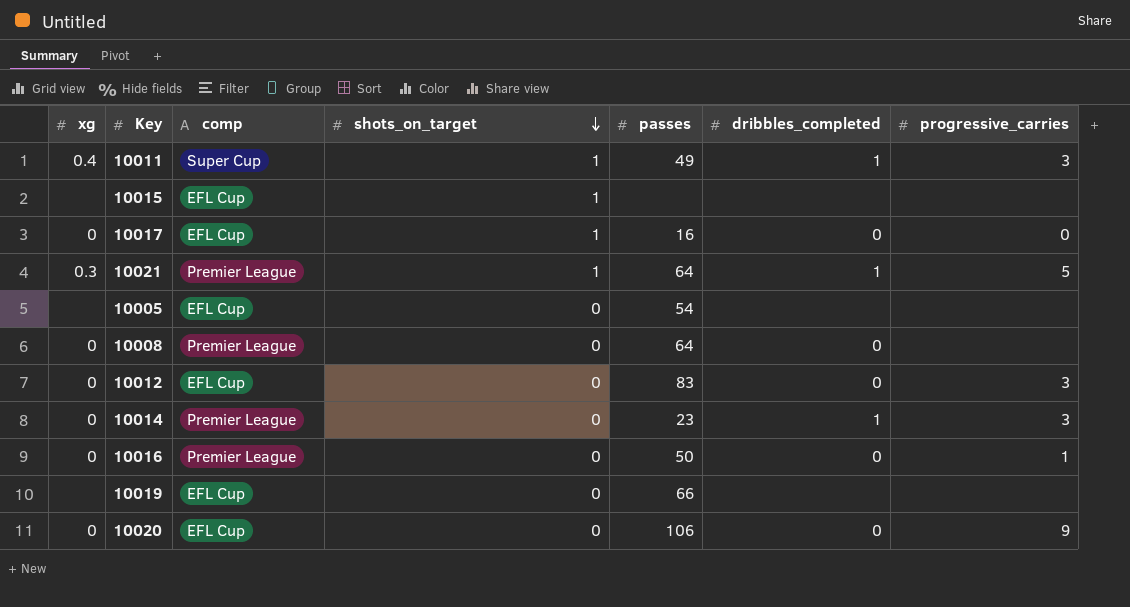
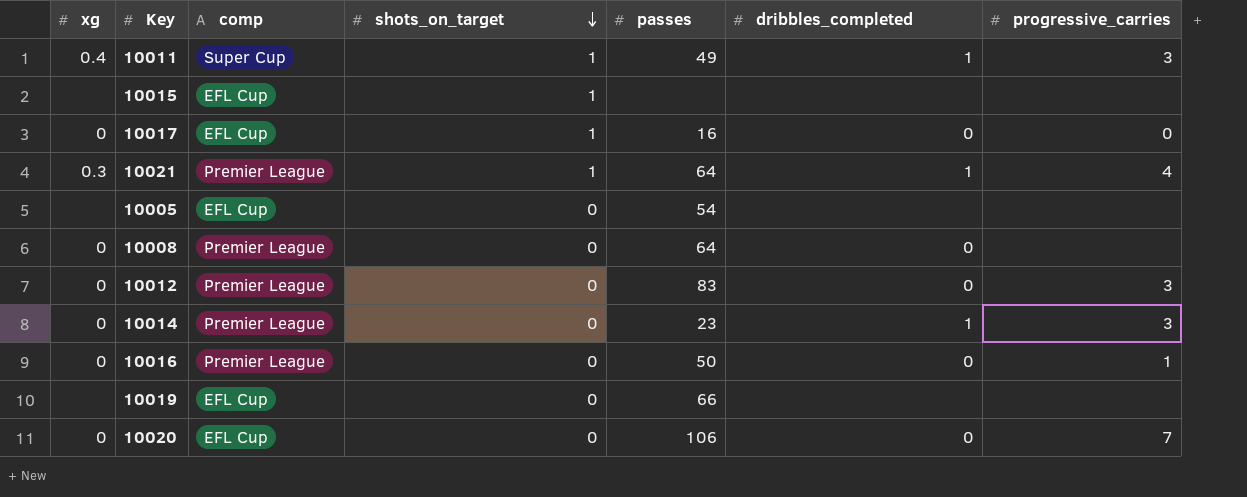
10021 | progressive_carries: 5 -> 4
10012 | comp: EFL Cup -> Premier League
10020 | progressive_carries: 9 -> 7

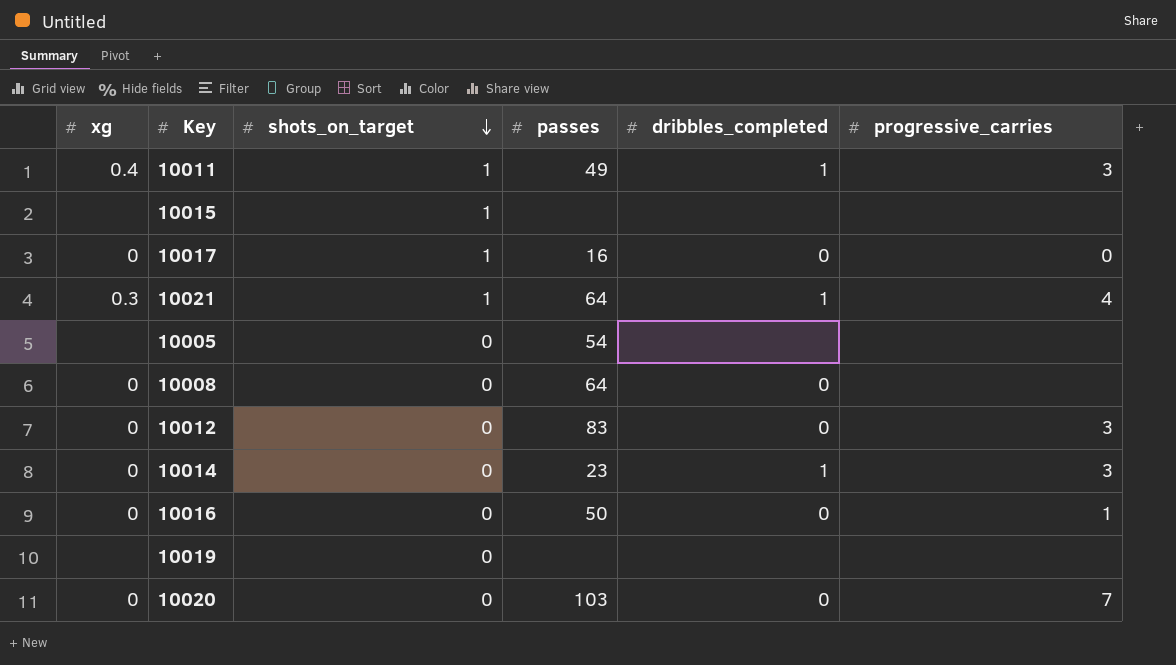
column comp | position: 3 -> none
10019 | passes: 66 -> none
10020 | passes: 106 -> 103

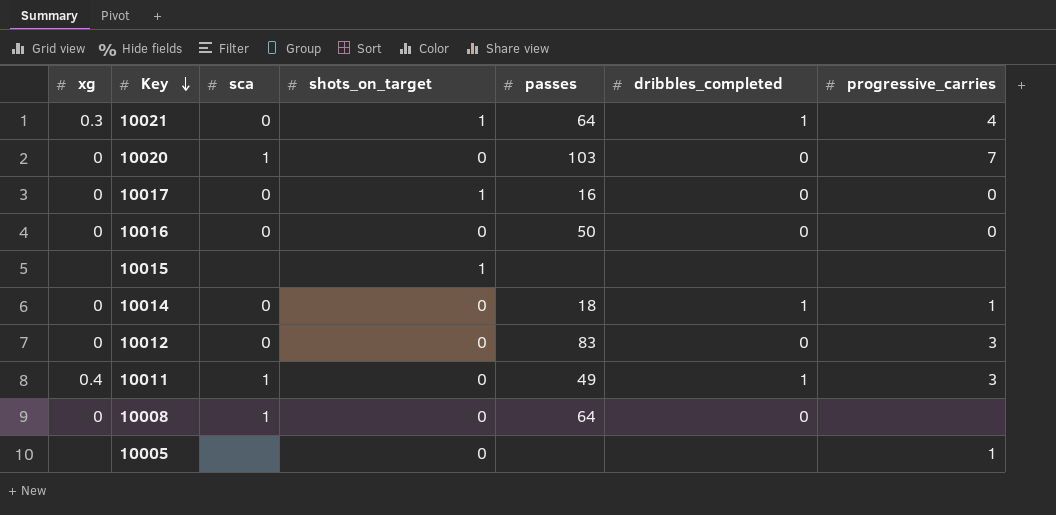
row order: shots_on_target descending -> Key descending
column sca | position: none -> 3
row 10019: none | 0 | none | none | none -> none
10016 | progressive_carries: 1 -> 0
10014 | passes: 23 -> 18
10014 | progressive_carries: 3 -> 1
10011 | shots_on_target: 1 -> 0
10005 | passes: 54 -> none
10005 | progressive_carries: none -> 1

